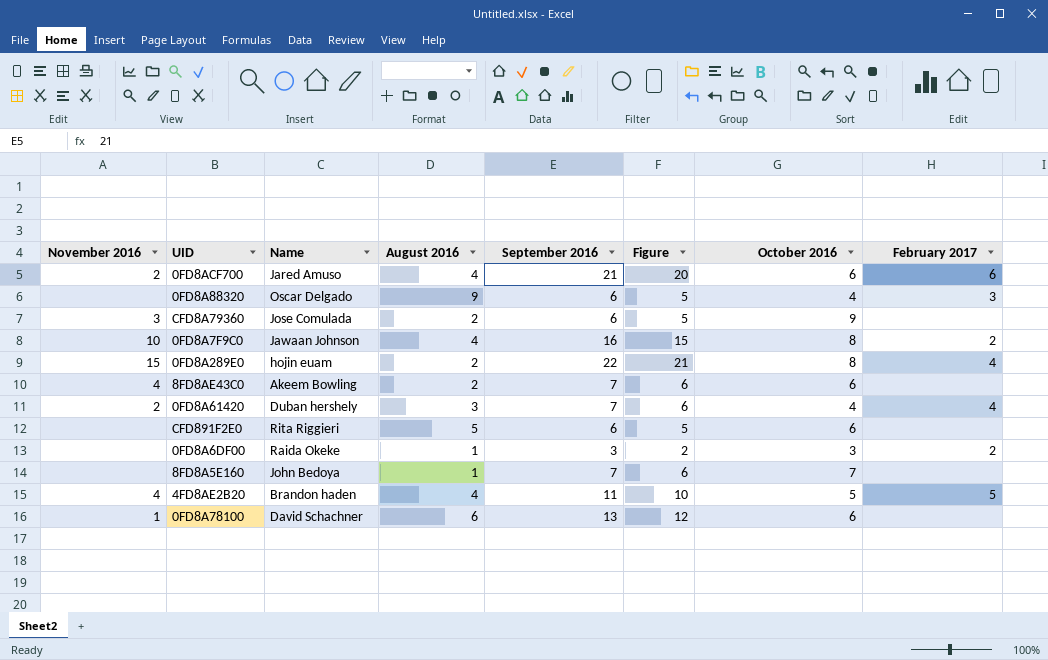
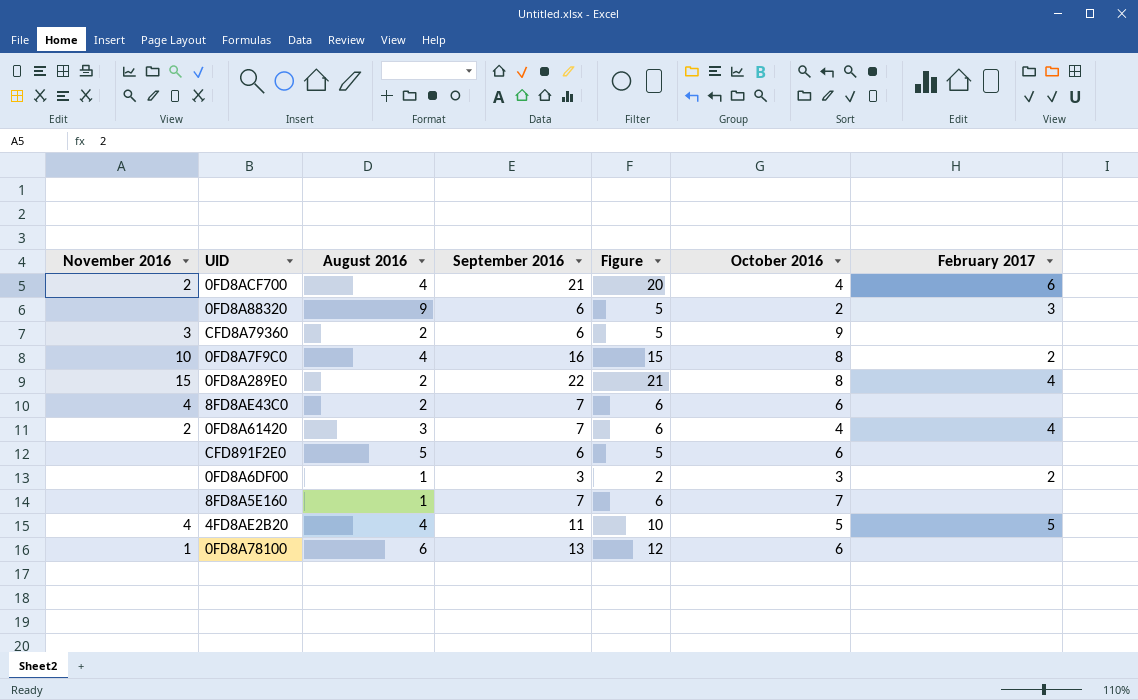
column Name | position: 3 -> none
0FD8ACF700 | October 2016: 6 -> 4
0FD8A88320 | October 2016: 4 -> 2

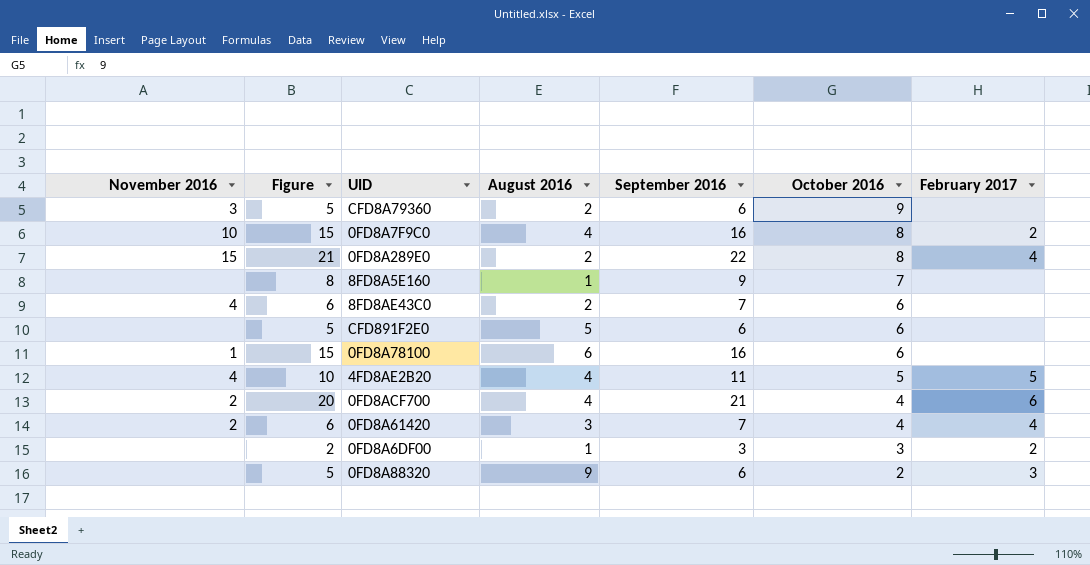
row order: none -> October 2016 descending
column Figure | position: 5 -> 2
8FD8A5E160 | Figure: 6 -> 8
8FD8A5E160 | September 2016: 7 -> 9
0FD8A78100 | Figure: 12 -> 15
0FD8A78100 | September 2016: 13 -> 16

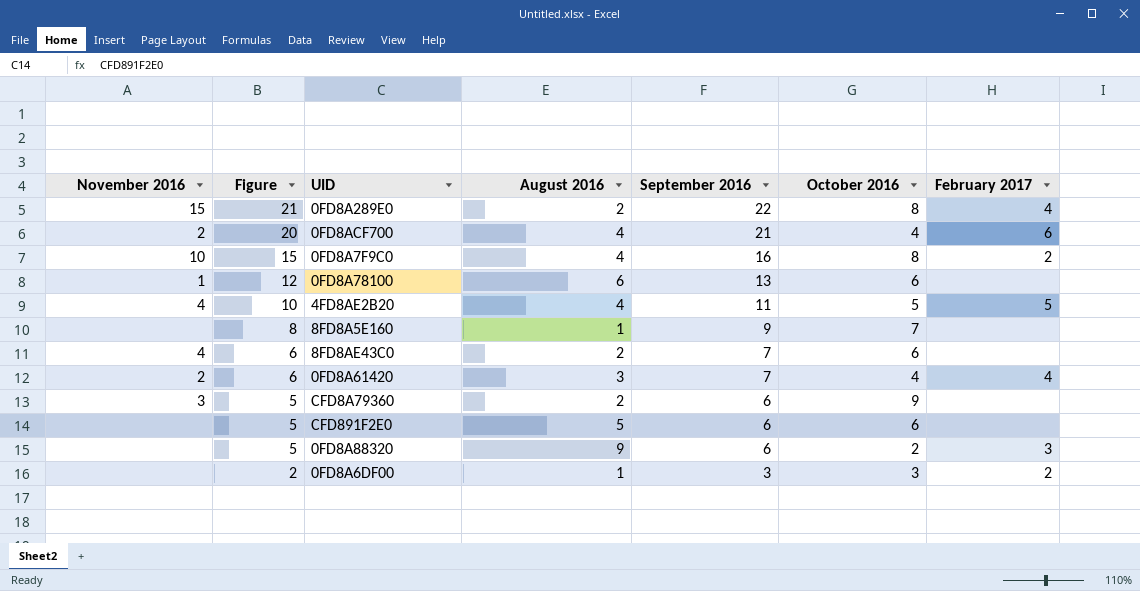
row order: October 2016 descending -> Figure descending
0FD8A78100 | Figure: 15 -> 12
0FD8A78100 | September 2016: 16 -> 13

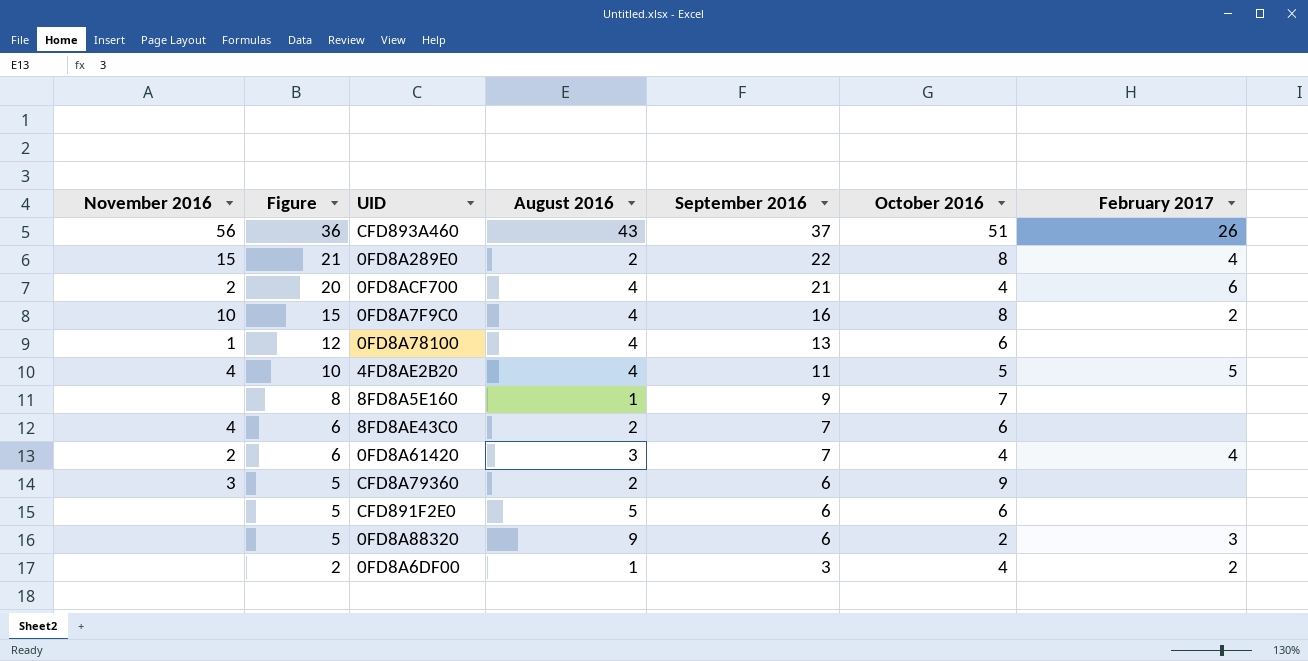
row CFD893A460: none -> 56 | 36 | 43 | 37 | 51 | 26
0FD8A78100 | August 2016: 6 -> 4
0FD8A6DF00 | October 2016: 3 -> 4

